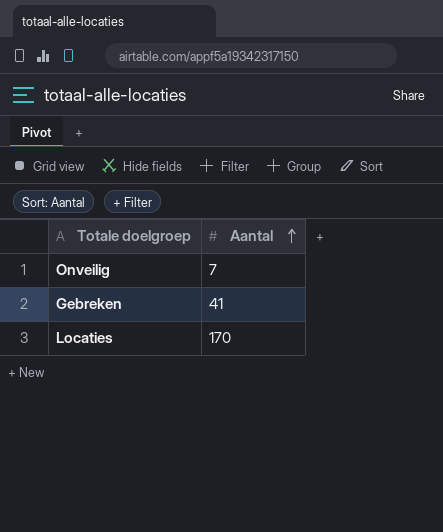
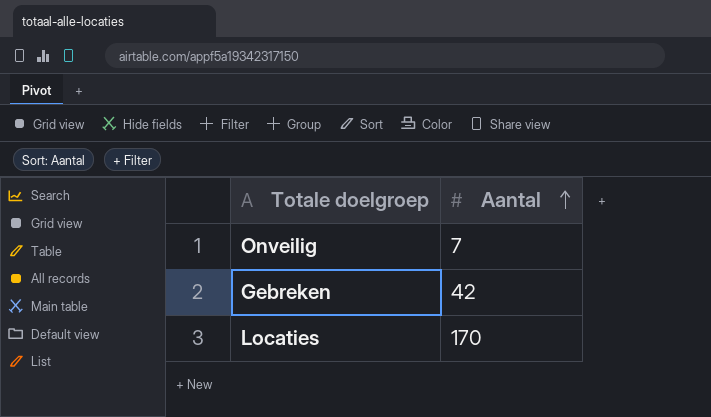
Gebreken | Aantal: 41 -> 42

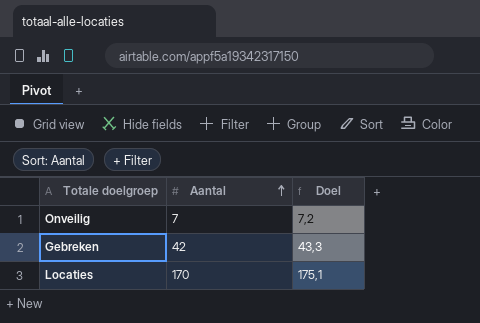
column Doel | formula: none -> [Aantal] * 1,03

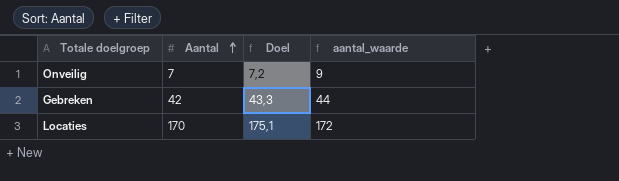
column aantal_waarde | formula: none -> [Aantal] + 2

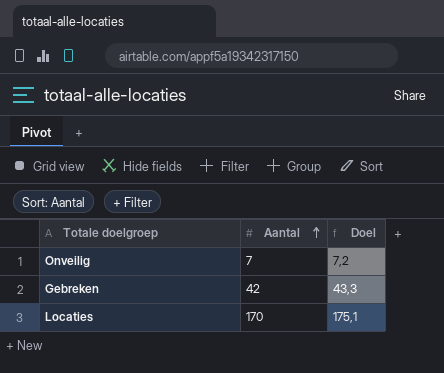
column aantal_waarde | formula: [Aantal] + 2 -> none

